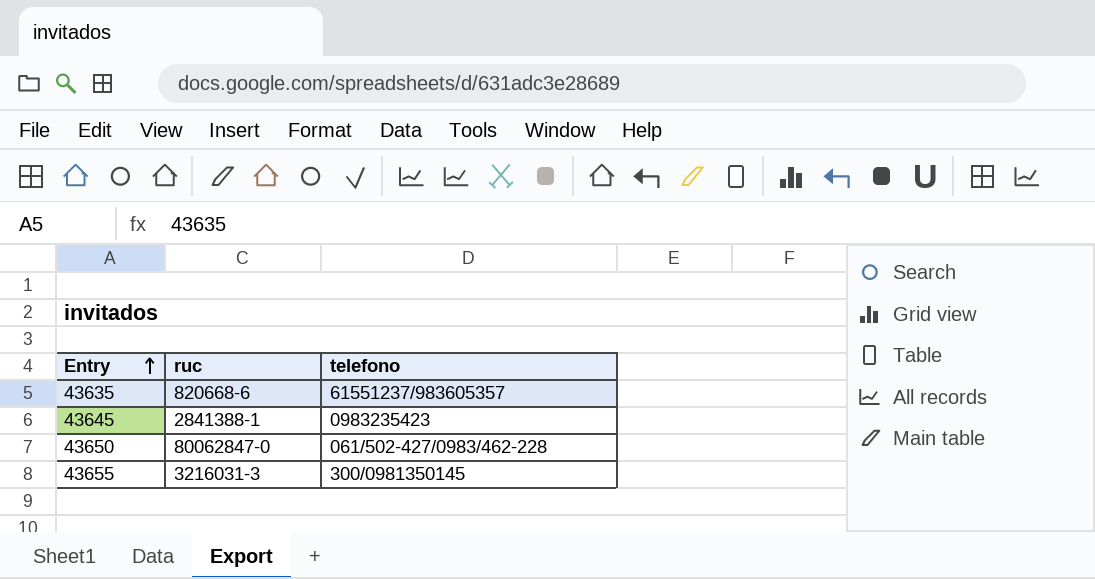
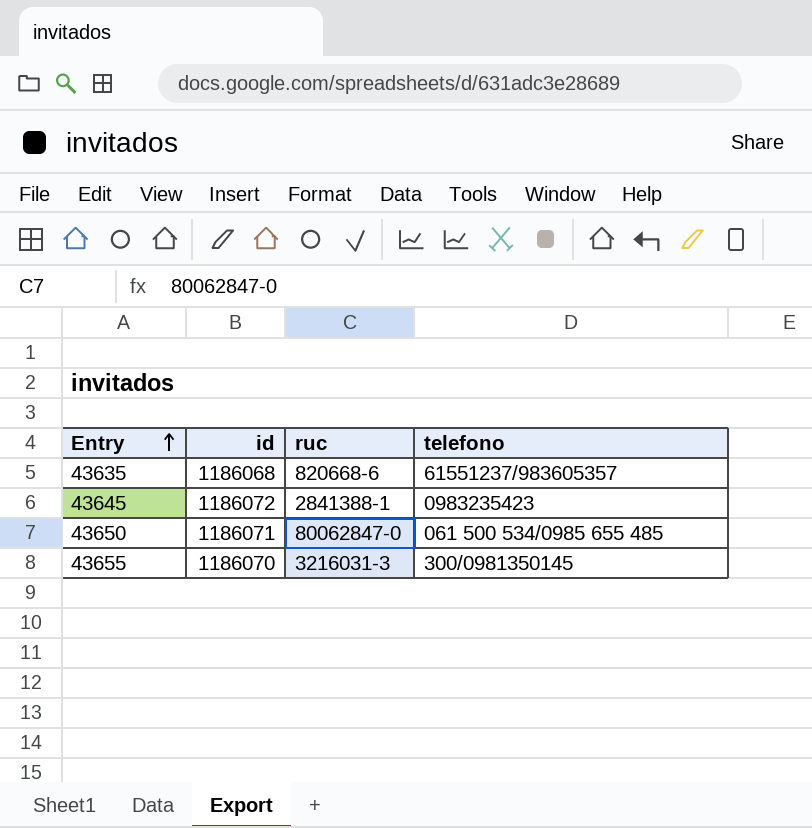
column id | position: none -> 2
43650 | telefono: 061/502-427/0983/462-228 -> 061 500 534/0985 655 485

